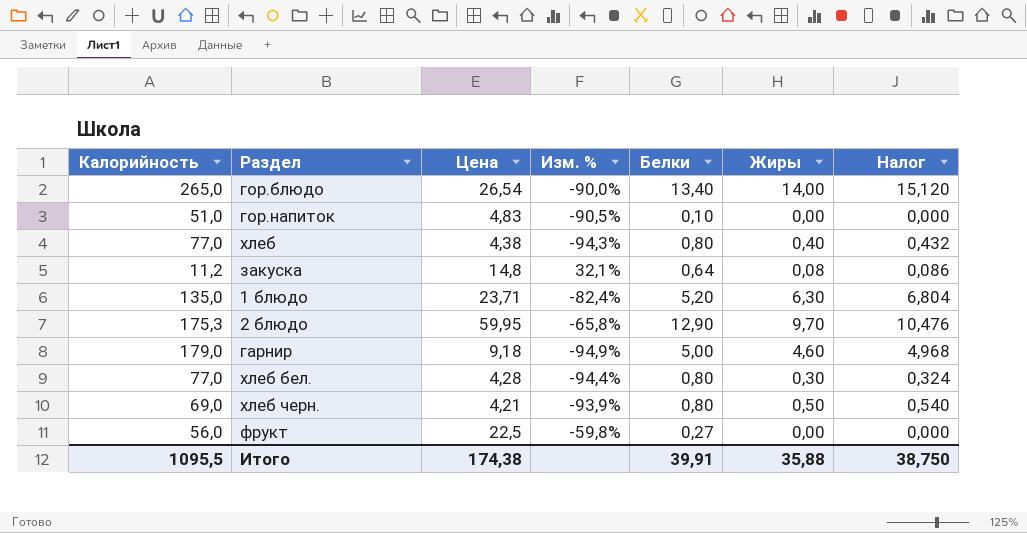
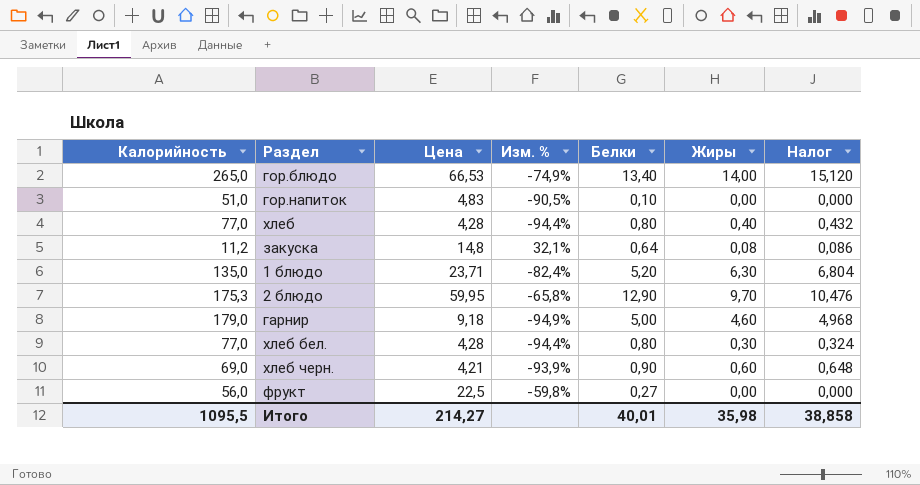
гор.блюдо | Цена: 26,54 -> 66,53
гор.блюдо | Изм. %: -90,0% -> -74,9%
хлеб | Цена: 4,38 -> 4,28
хлеб | Изм. %: -94,3% -> -94,4%
хлеб черн. | Белки: 0,80 -> 0,90
хлеб черн. | Жиры: 0,50 -> 0,60
хлеб черн. | Налог: 0,540 -> 0,648
Итого | Цена: 174,38 -> 214,27
Итого | Белки: 39,91 -> 40,01
Итого | Жиры: 35,88 -> 35,98
Итого | Налог: 38,750 -> 38,858

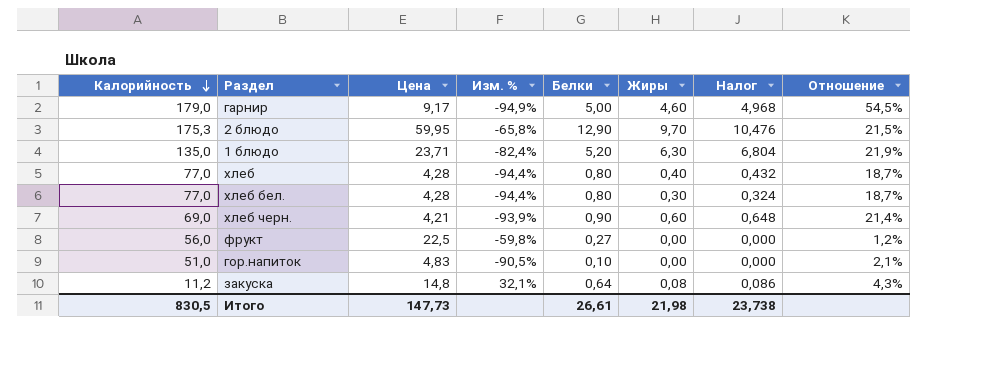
row order: none -> Калорийность descending
column Отношение | formula: none -> [Белки] / [Цена]
row гор.блюдо: 265,0 | 66,53 | -74,9% | 13,40 | 14,00 | 15,120 -> none
гарнир | Цена: 9,18 -> 9,17
Итого | Калорийность: 1095,5 -> 830,5
Итого | Цена: 214,27 -> 147,73
Итого | Белки: 40,01 -> 26,61
Итого | Жиры: 35,98 -> 21,98
Итого | Налог: 38,858 -> 23,738

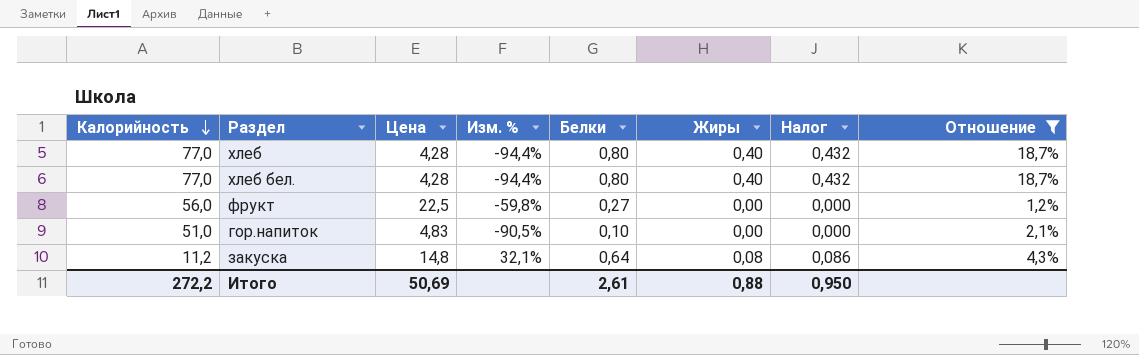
filter: none -> Отношение <= 18,7%
хлеб бел. | Жиры: 0,30 -> 0,40
хлеб бел. | Налог: 0,324 -> 0,432
Итого | Калорийность: 830,5 -> 272,2
Итого | Цена: 147,73 -> 50,69
Итого | Белки: 26,61 -> 2,61
Итого | Жиры: 21,98 -> 0,88
Итого | Налог: 23,738 -> 0,950

